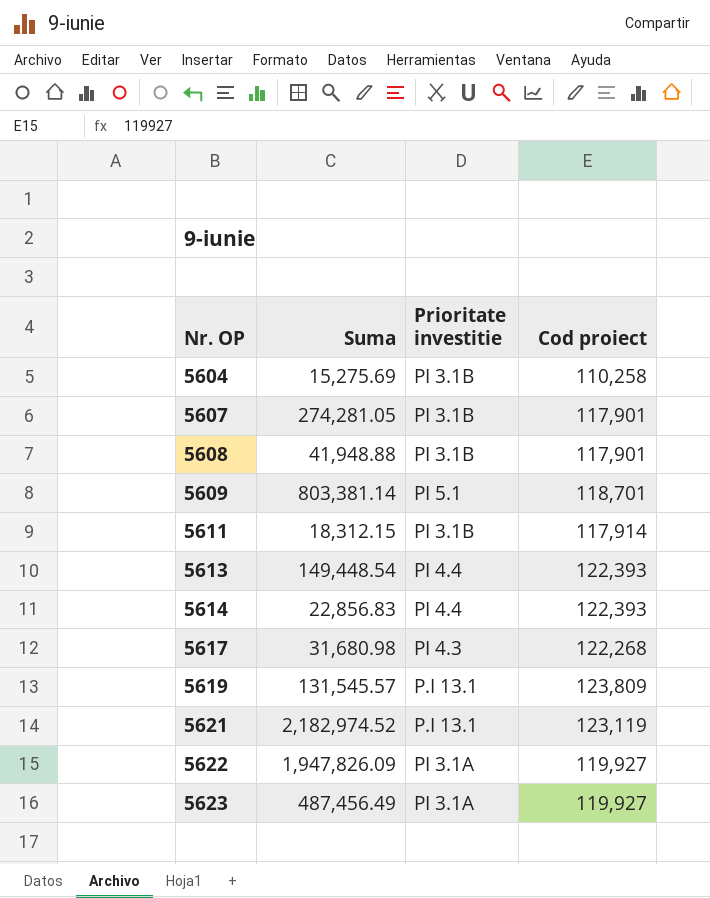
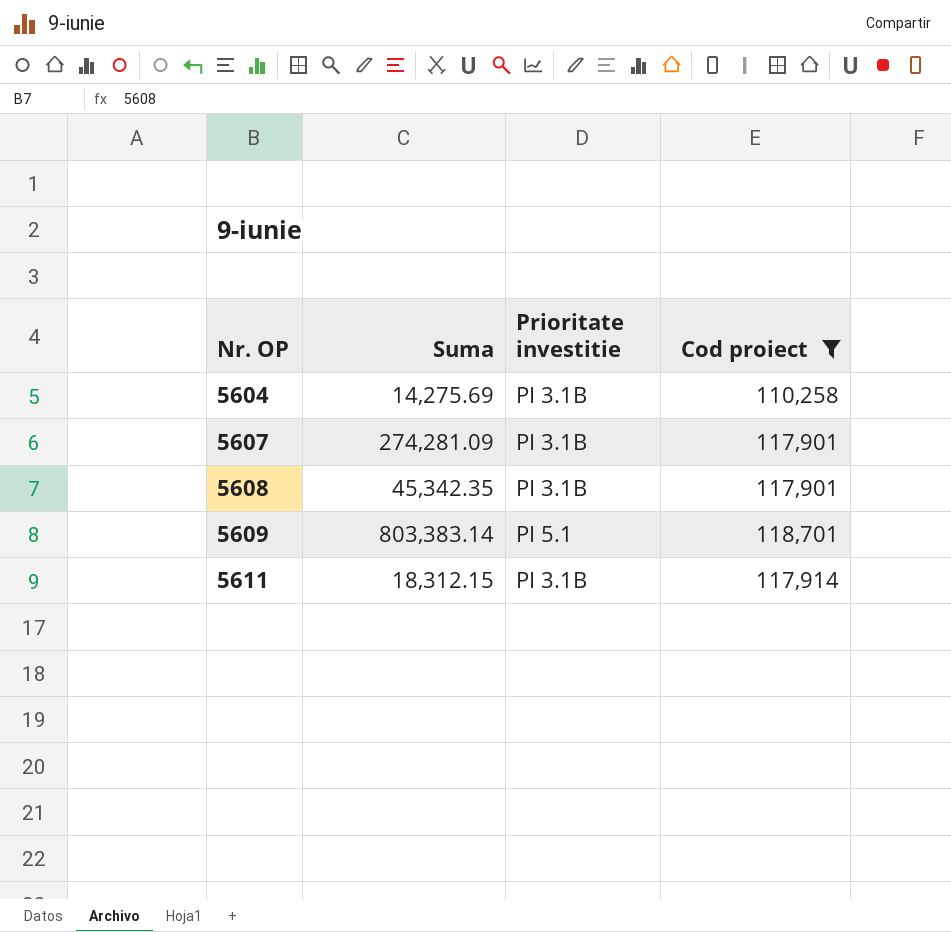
filter: none -> Cod proiect <= 118,701
5604 | Suma: 15,275.69 -> 14,275.69
5607 | Suma: 274,281.05 -> 274,281.09
5608 | Suma: 41,948.88 -> 45,342.35
5609 | Suma: 803,381.14 -> 803,383.14

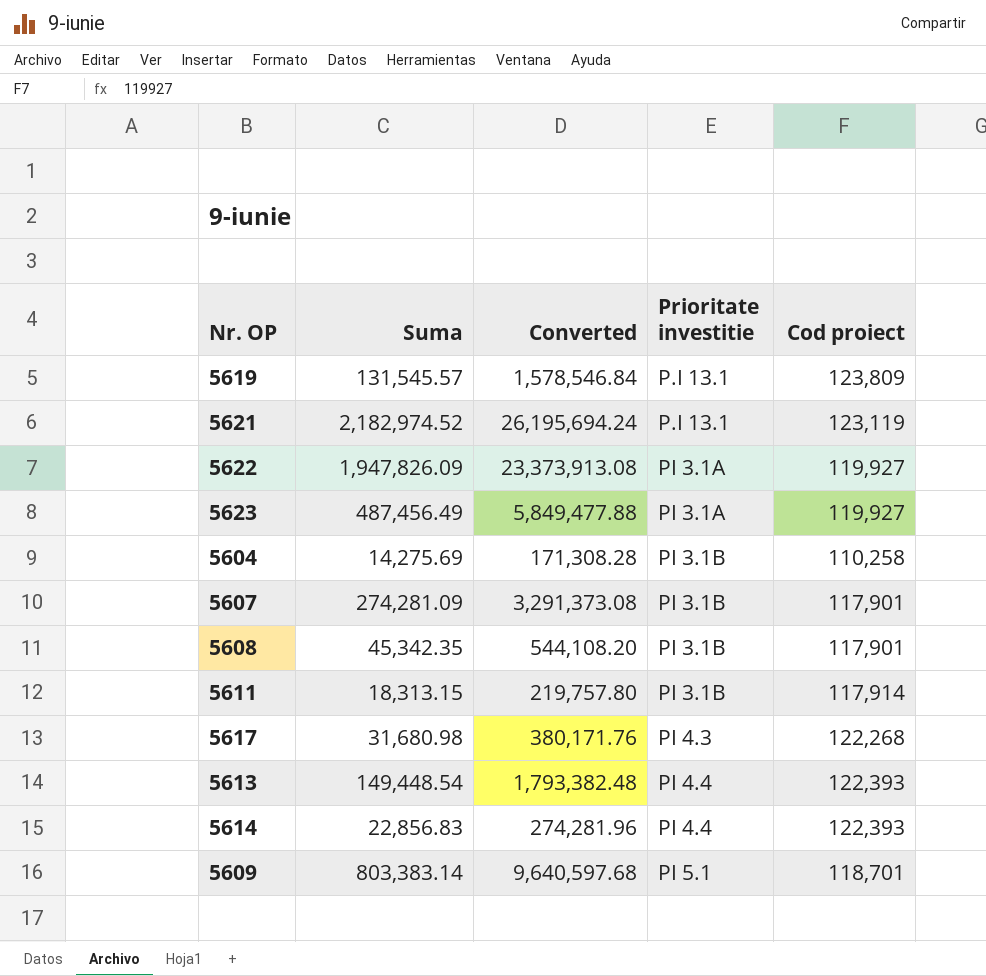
filter: Cod proiect <= 118,701 -> none
row order: Nr. OP ascending -> Prioritate investitie ascending
column Converted | formula: none -> [Suma] * 12
5611 | Suma: 18,312.15 -> 18,313.15

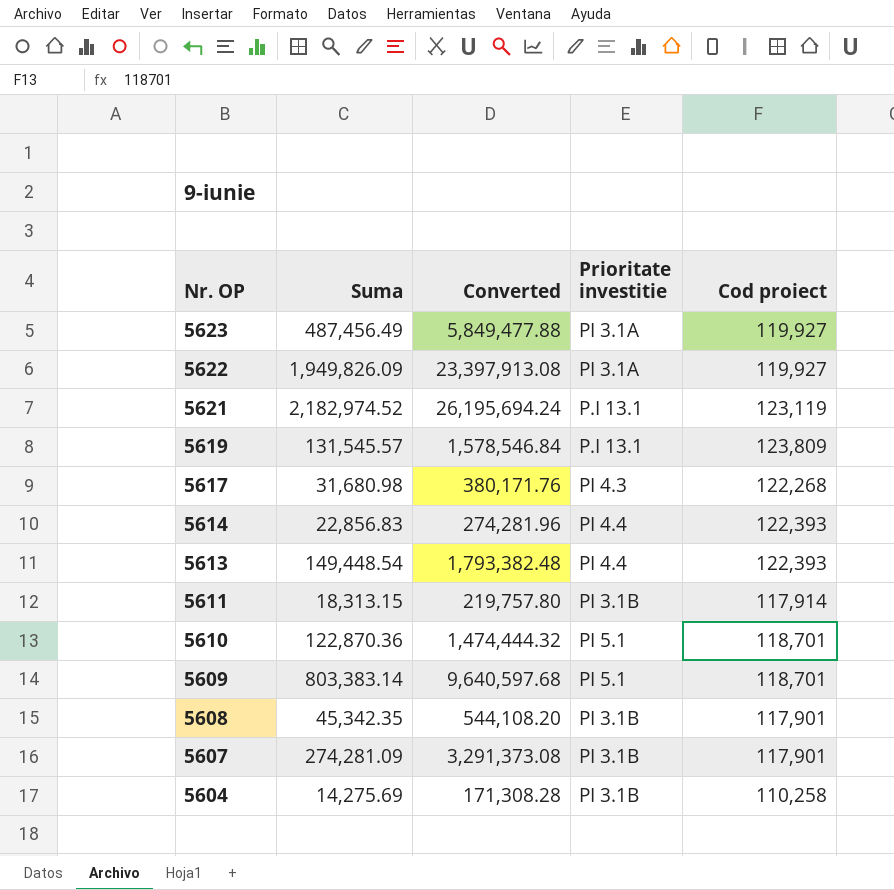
row order: Prioritate investitie ascending -> Nr. OP descending
5622 | Suma: 1,947,826.09 -> 1,949,826.09
5622 | Converted: 23,373,913.08 -> 23,397,913.08
row 5610: none -> 122,870.36 | 1,474,444.32 | PI 5.1 | 118,701

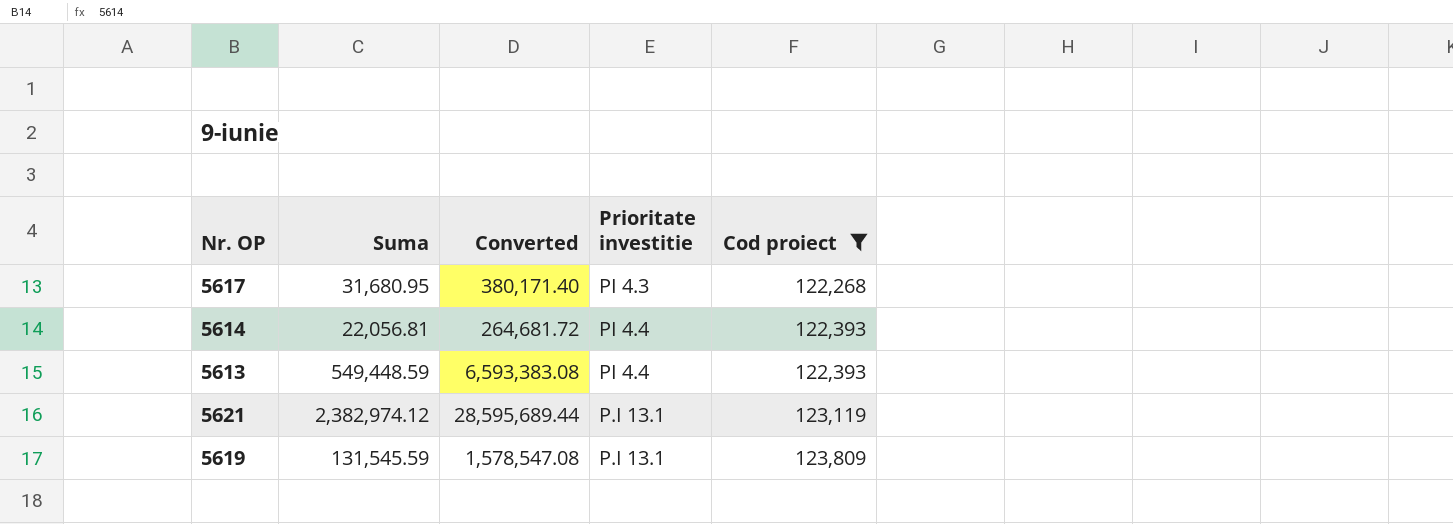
filter: none -> Cod proiect >= 122,268
row order: Nr. OP descending -> Cod proiect ascending
5617 | Suma: 31,680.98 -> 31,680.95
5617 | Converted: 380,171.76 -> 380,171.40
5614 | Suma: 22,856.83 -> 22,056.81
5614 | Converted: 274,281.96 -> 264,681.72
5613 | Suma: 149,448.54 -> 549,448.59
5613 | Converted: 1,793,382.48 -> 6,593,383.08
5621 | Suma: 2,182,974.52 -> 2,382,974.12
5621 | Converted: 26,195,694.24 -> 28,595,689.44
5619 | Suma: 131,545.57 -> 131,545.59
5619 | Converted: 1,578,546.84 -> 1,578,547.08

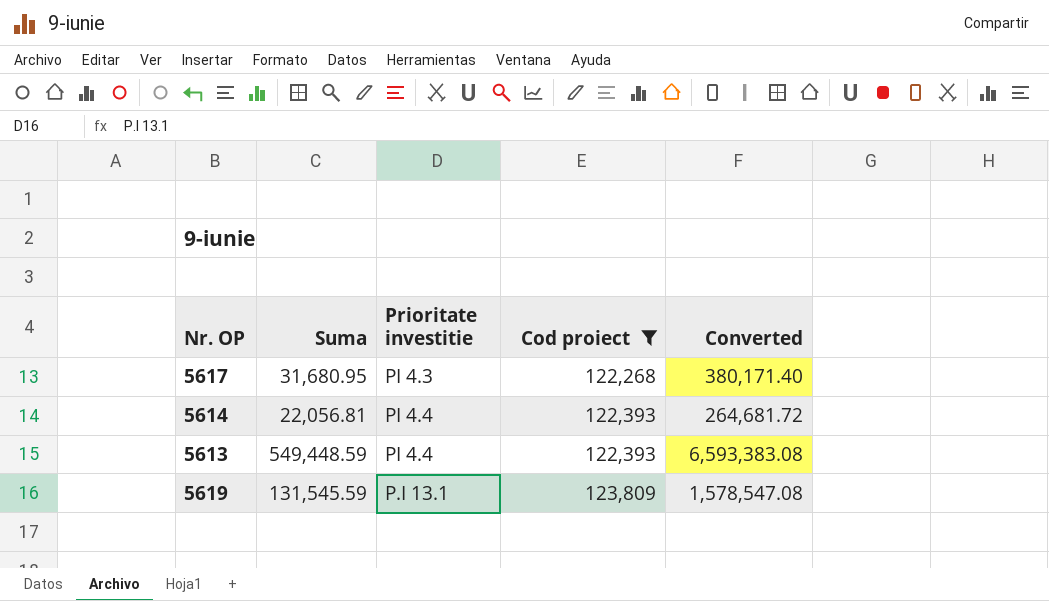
column Converted | position: 3 -> 5
row 5621: 2,382,974.12 | 28,595,689.44 | P.I 13.1 | 123,119 -> none

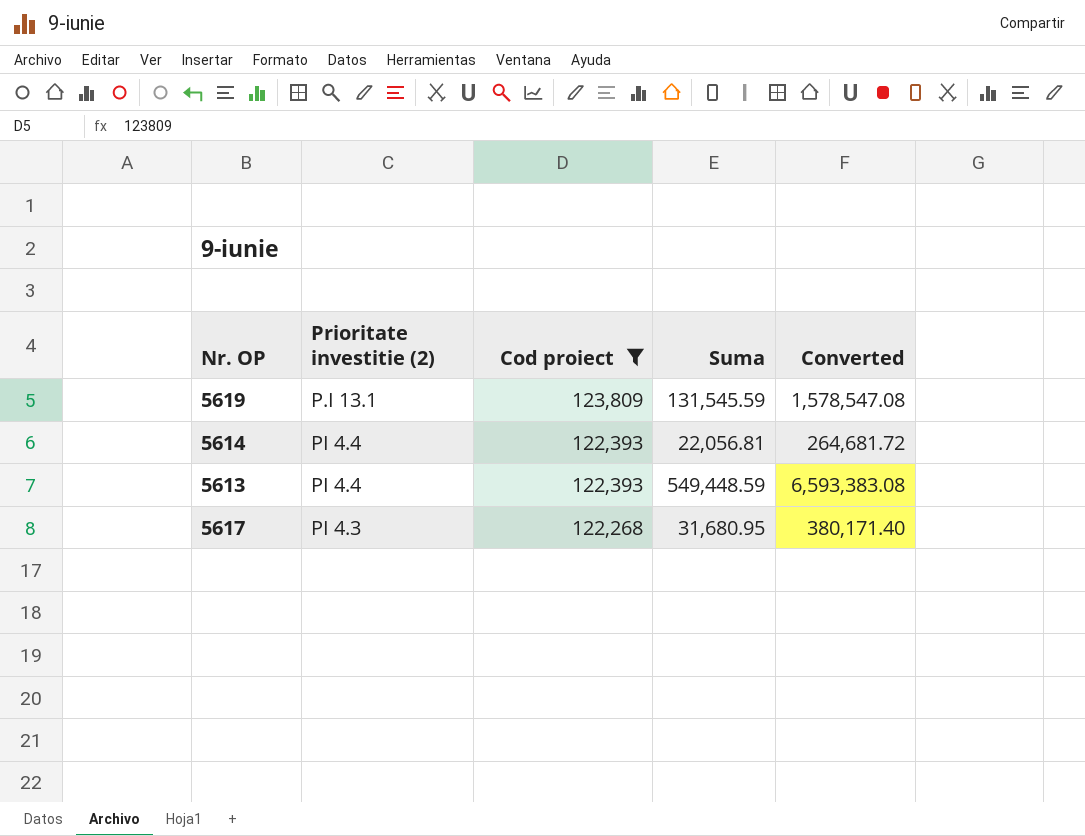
row order: Cod proiect ascending -> Cod proiect descending
column name: Prioritate investitie -> Prioritate investitie (2)
column Suma | position: 2 -> 4

